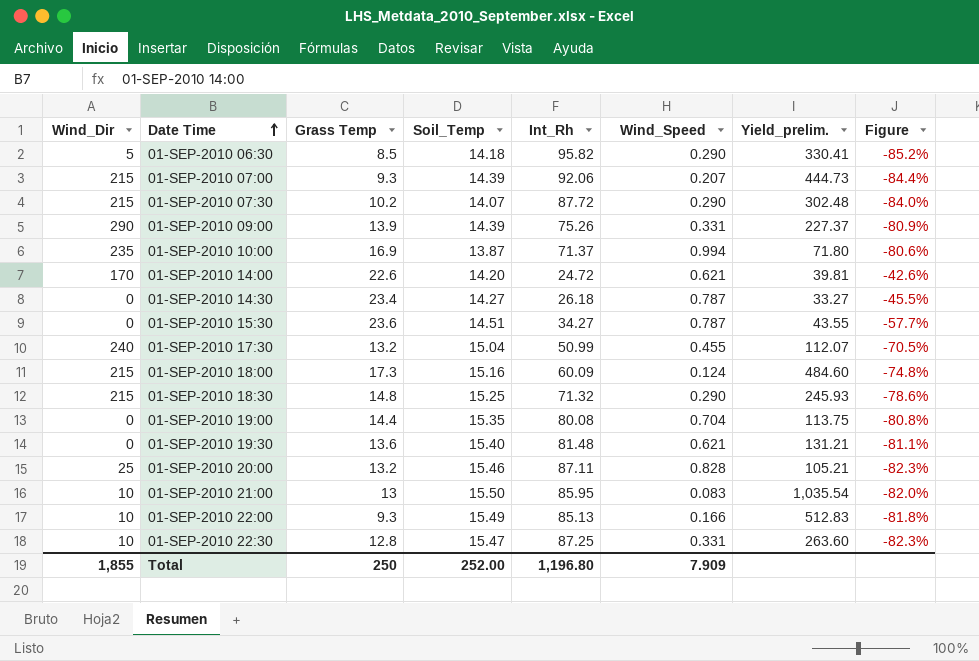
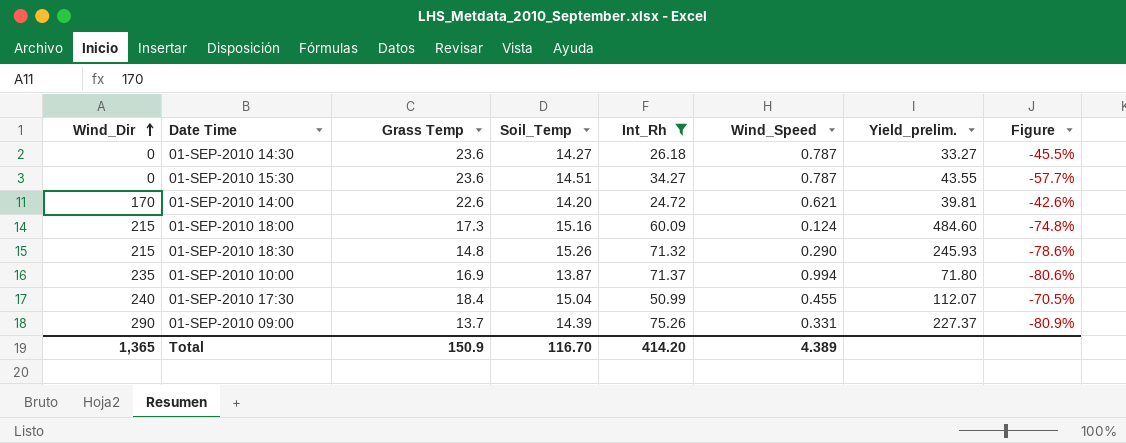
filter: none -> Int_Rh <= 75.26
row order: Date Time ascending -> Wind_Dir ascending
01-SEP-2010 14:30 | Grass Temp: 23.4 -> 23.6
01-SEP-2010 18:30 | Soil_Temp: 15.25 -> 15.26
01-SEP-2010 17:30 | Grass Temp: 13.2 -> 18.4
01-SEP-2010 09:00 | Grass Temp: 13.9 -> 13.7
Total | Wind_Dir: 1,855 -> 1,365
Total | Grass Temp: 250 -> 150.9
Total | Soil_Temp: 252.00 -> 116.70
Total | Int_Rh: 1,196.80 -> 414.20
Total | Wind_Speed: 7.909 -> 4.389

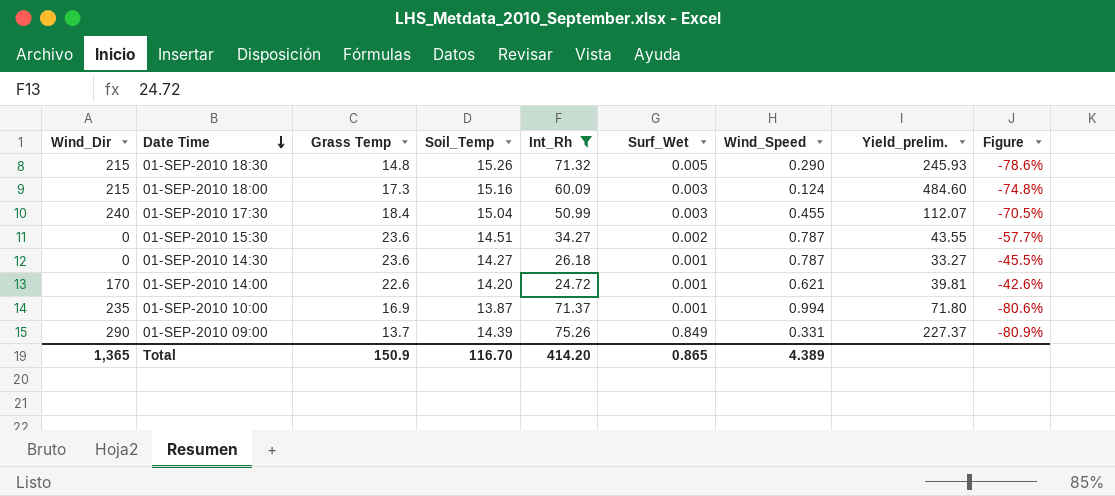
row order: Wind_Dir ascending -> Date Time descending
column Surf_Wet | position: none -> 6

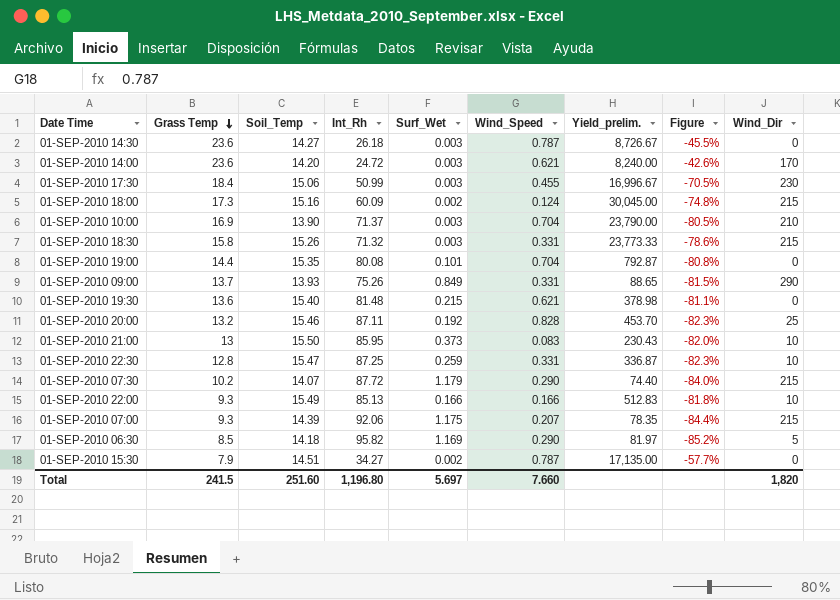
filter: Int_Rh <= 75.26 -> none
row order: Date Time descending -> Grass Temp descending
column Yield_prelim. | formula: [Int_Rh] / [Wind_Speed] -> [Int_Rh] / [Surf_Wet]
column Wind_Dir | position: 1 -> 9
01-SEP-2010 14:30 | Surf_Wet: 0.001 -> 0.003
01-SEP-2010 14:00 | Grass Temp: 22.6 -> 23.6
01-SEP-2010 14:00 | Surf_Wet: 0.001 -> 0.003
01-SEP-2010 17:30 | Soil_Temp: 15.04 -> 15.06
01-SEP-2010 17:30 | Wind_Dir: 240 -> 230
01-SEP-2010 18:00 | Surf_Wet: 0.003 -> 0.002
01-SEP-2010 10:00 | Soil_Temp: 13.87 -> 13.90
01-SEP-2010 10:00 | Surf_Wet: 0.001 -> 0.003
01-SEP-2010 10:00 | Wind_Speed: 0.994 -> 0.704
01-SEP-2010 10:00 | Figure: -80.6% -> -80.5%
01-SEP-2010 10:00 | Wind_Dir: 235 -> 210
01-SEP-2010 18:30 | Grass Temp: 14.8 -> 15.8
01-SEP-2010 18:30 | Surf_Wet: 0.005 -> 0.003
01-SEP-2010 18:30 | Wind_Speed: 0.290 -> 0.331
01-SEP-2010 09:00 | Soil_Temp: 14.39 -> 13.93
01-SEP-2010 09:00 | Figure: -80.9% -> -81.5%
01-SEP-2010 15:30 | Grass Temp: 23.6 -> 7.9
Total | Grass Temp: 150.9 -> 241.5
Total | Soil_Temp: 116.70 -> 251.60
Total | Int_Rh: 414.20 -> 1,196.80
Total | Surf_Wet: 0.865 -> 5.697
Total | Wind_Speed: 4.389 -> 7.660
Total | Wind_Dir: 1,365 -> 1,820

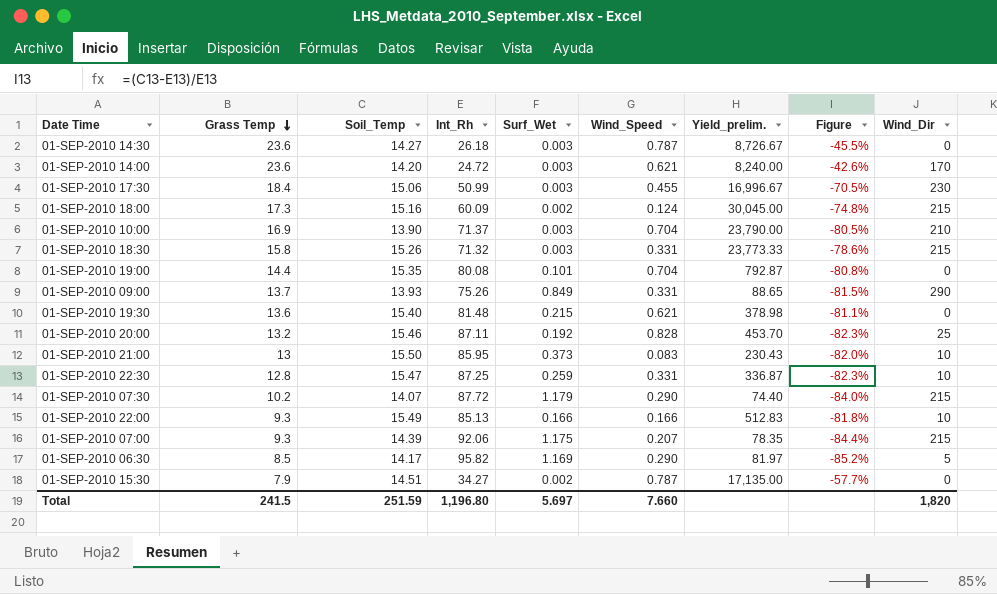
01-SEP-2010 06:30 | Soil_Temp: 14.18 -> 14.17
Total | Soil_Temp: 251.60 -> 251.59

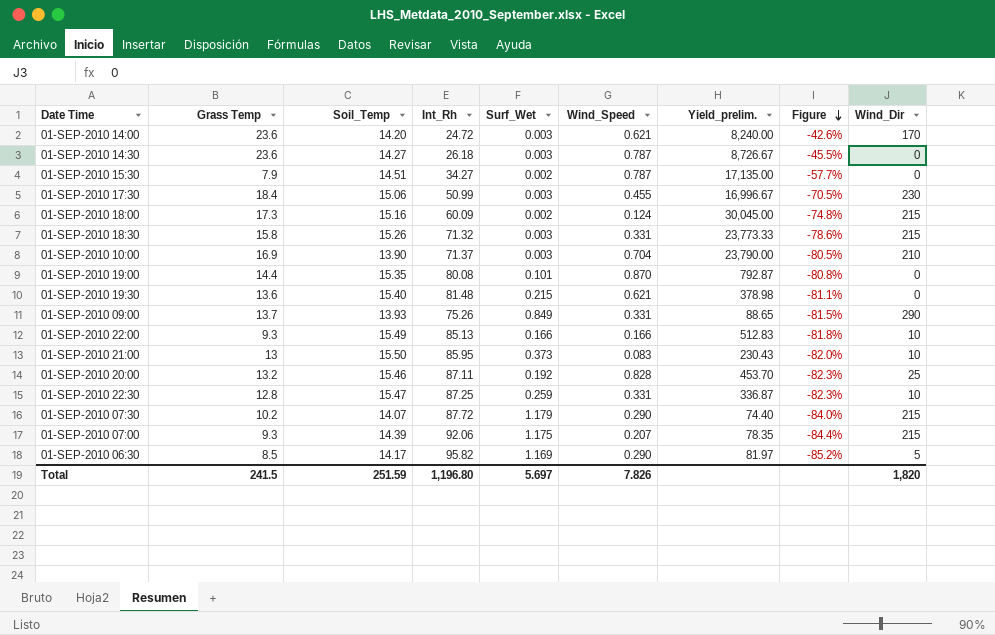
row order: Grass Temp descending -> Figure descending
01-SEP-2010 19:00 | Wind_Speed: 0.704 -> 0.870
Total | Wind_Speed: 7.660 -> 7.826

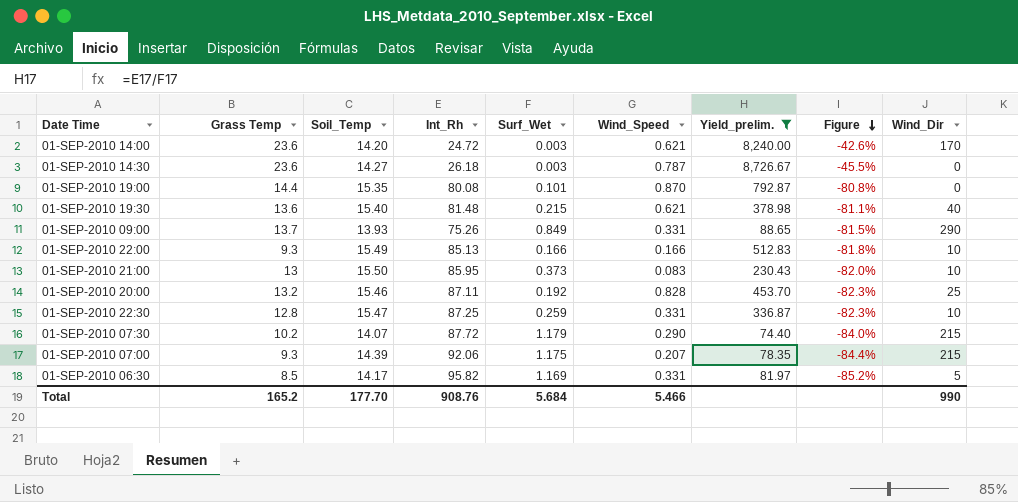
filter: none -> Yield_prelim. <= 8,726.67
01-SEP-2010 19:30 | Wind_Dir: 0 -> 40
01-SEP-2010 06:30 | Wind_Speed: 0.290 -> 0.331
Total | Grass Temp: 241.5 -> 165.2
Total | Soil_Temp: 251.59 -> 177.70
Total | Int_Rh: 1,196.80 -> 908.76
Total | Surf_Wet: 5.697 -> 5.684
Total | Wind_Speed: 7.826 -> 5.466
Total | Wind_Dir: 1,820 -> 990

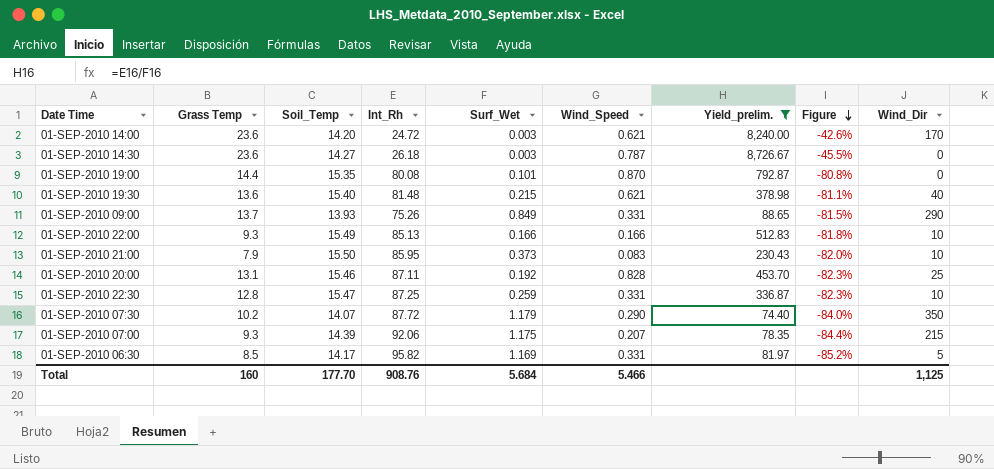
01-SEP-2010 21:00 | Grass Temp: 13 -> 7.9
01-SEP-2010 20:00 | Grass Temp: 13.2 -> 13.1
01-SEP-2010 07:30 | Wind_Dir: 215 -> 350
Total | Grass Temp: 165.2 -> 160
Total | Wind_Dir: 990 -> 1,125

